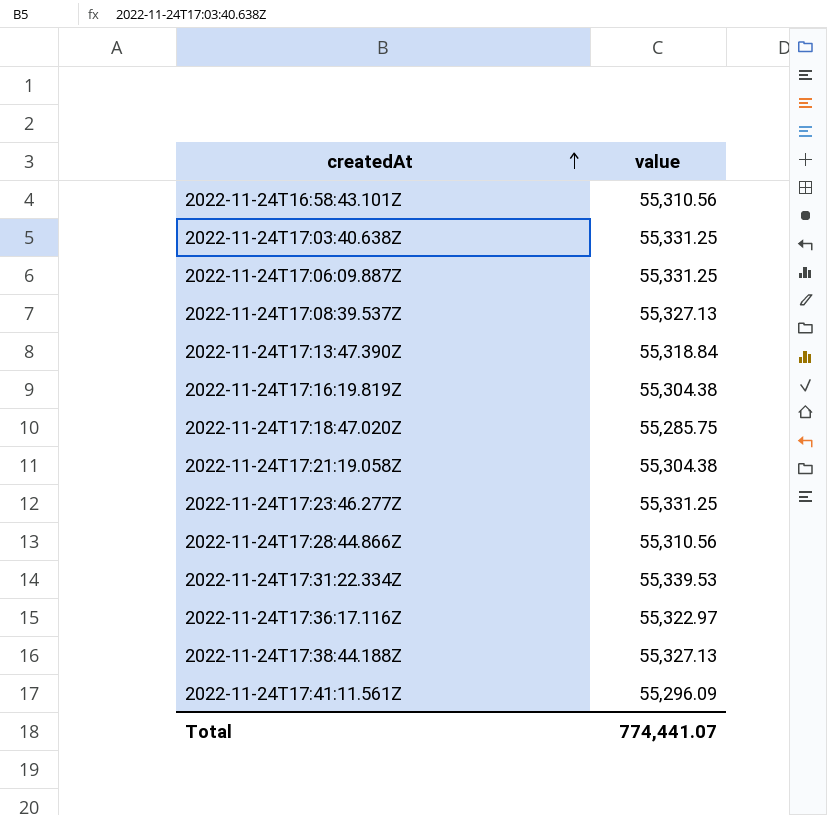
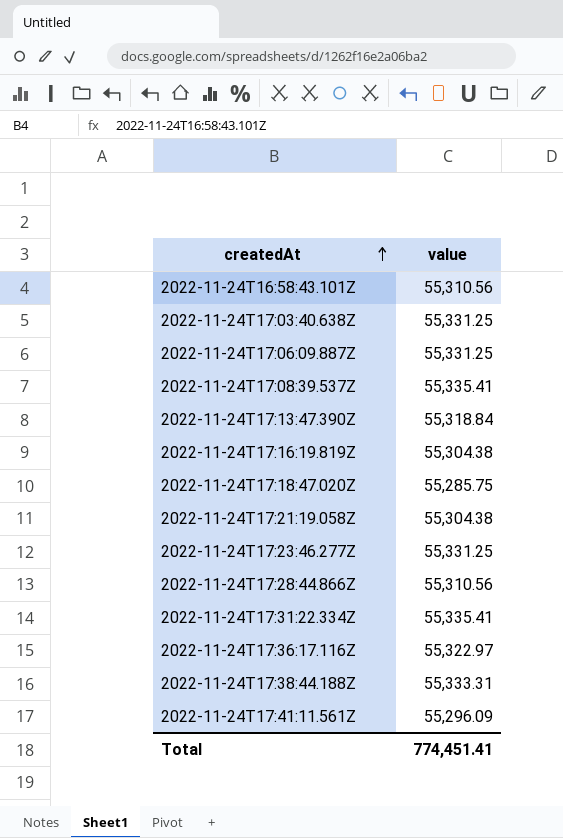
2022-11-24T17:08:39.537Z | value: 55,327.13 -> 55,335.41
2022-11-24T17:31:22.334Z | value: 55,339.53 -> 55,335.41
2022-11-24T17:38:44.188Z | value: 55,327.13 -> 55,333.31
Total | value: 774,441.07 -> 774,451.41

